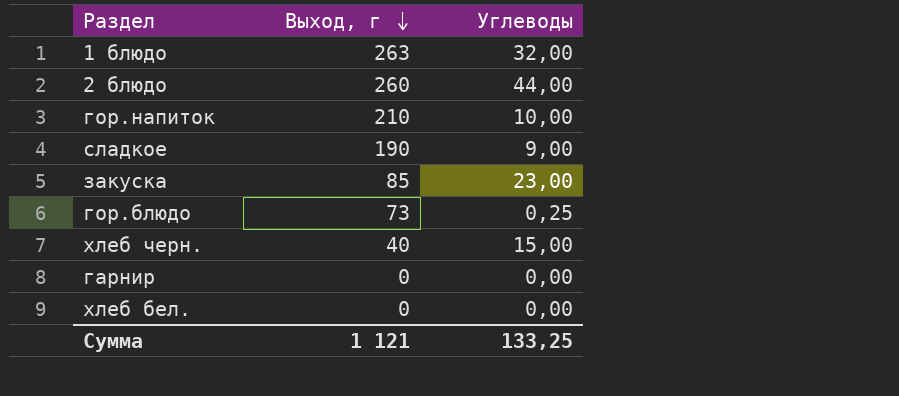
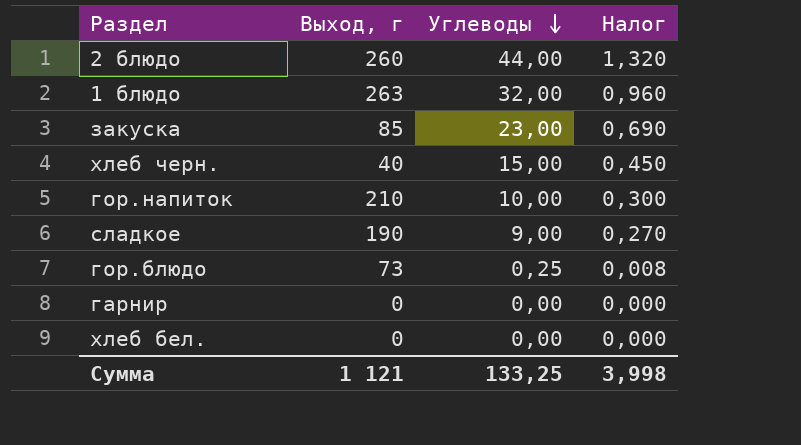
row order: Выход, г descending -> Углеводы descending
column Налог | formula: none -> [Углеводы] * 0,03

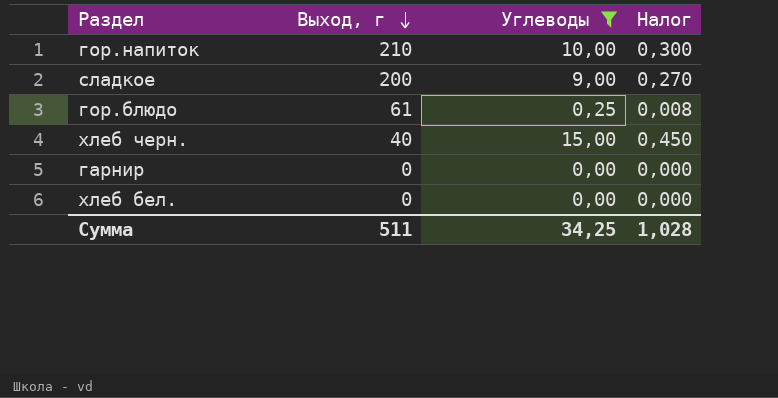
filter: none -> Углеводы <= 15,00
row order: Углеводы descending -> Выход, г descending
сладкое | Выход, г: 190 -> 200
гор.блюдо | Выход, г: 73 -> 61
Сумма | Выход, г: 1 121 -> 511
Сумма | Углеводы: 133,25 -> 34,25
Сумма | Налог: 3,998 -> 1,028

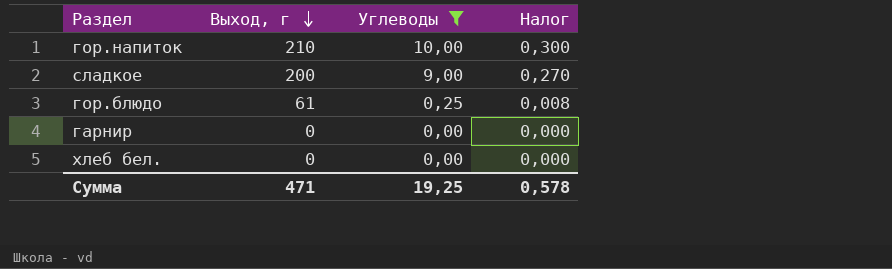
row хлеб черн.: 40 | 15,00 | 0,450 -> none
Сумма | Выход, г: 511 -> 471
Сумма | Углеводы: 34,25 -> 19,25
Сумма | Налог: 1,028 -> 0,578

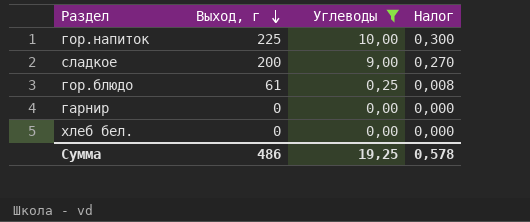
гор.напиток | Выход, г: 210 -> 225
Сумма | Выход, г: 471 -> 486

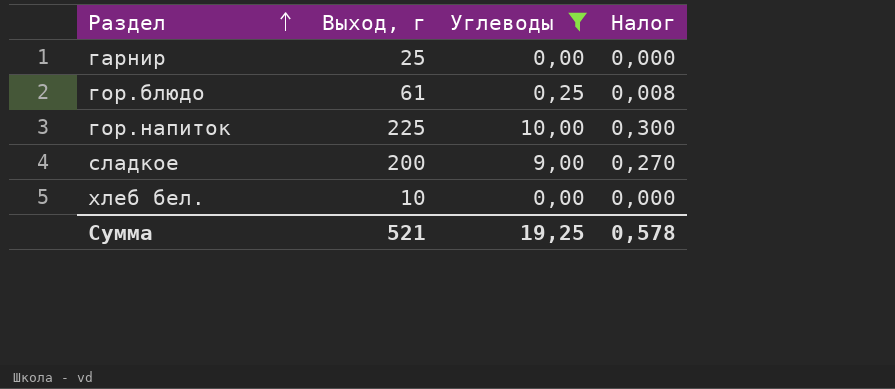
row order: Выход, г descending -> Раздел ascending
гарнир | Выход, г: 0 -> 25
хлеб бел. | Выход, г: 0 -> 10
Сумма | Выход, г: 486 -> 521

